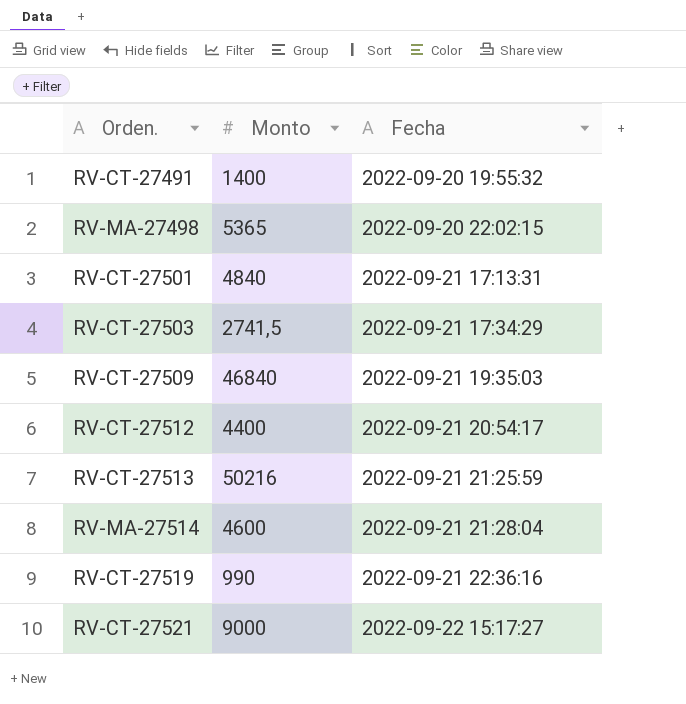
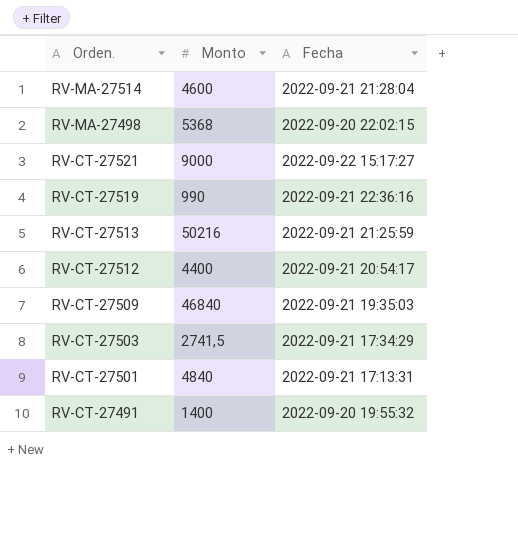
row order: Fecha ascending -> Orden. descending
RV-MA-27498 | Monto: 5365 -> 5368

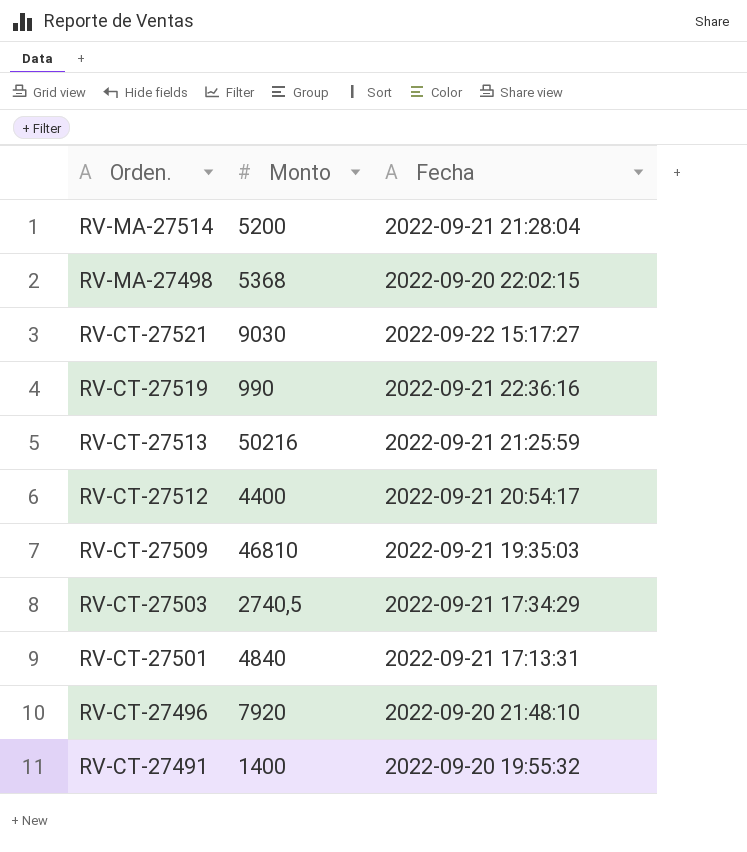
RV-MA-27514 | Monto: 4600 -> 5200
RV-CT-27521 | Monto: 9000 -> 9030
RV-CT-27509 | Monto: 46840 -> 46810
RV-CT-27503 | Monto: 2741,5 -> 2740,5
row RV-CT-27496: none -> 7920 | 2022-09-20 21:48:10

